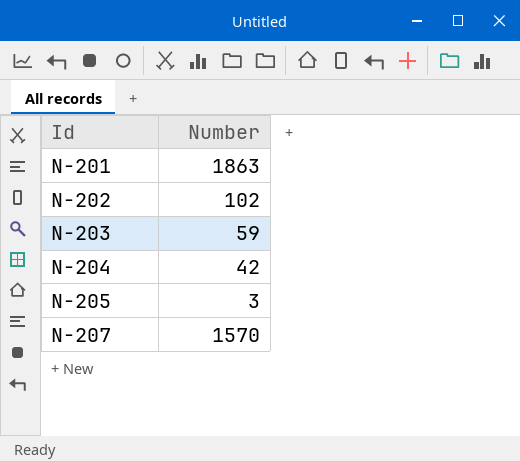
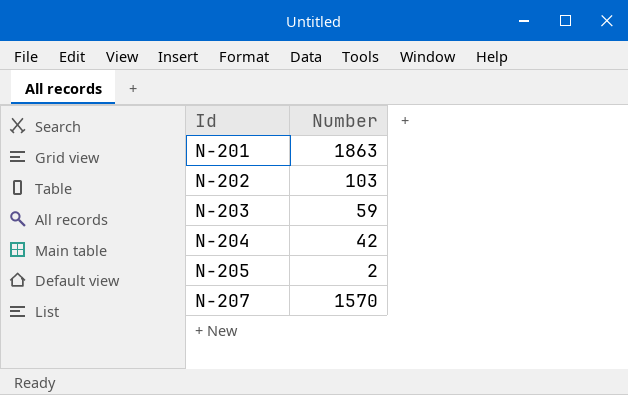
N-202 | Number: 102 -> 103
N-205 | Number: 3 -> 2

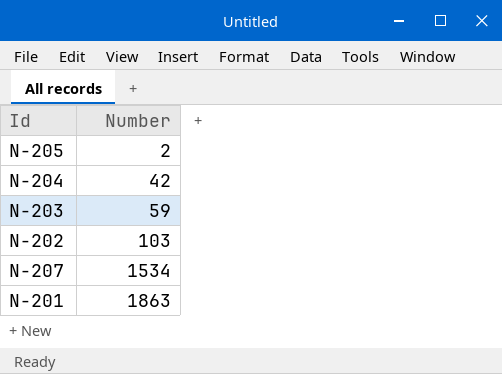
row order: Id ascending -> Number ascending
N-207 | Number: 1570 -> 1534

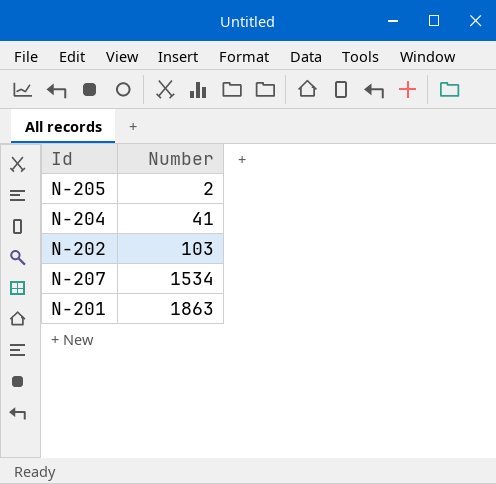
row N-203: 59 -> none
N-204 | Number: 42 -> 41

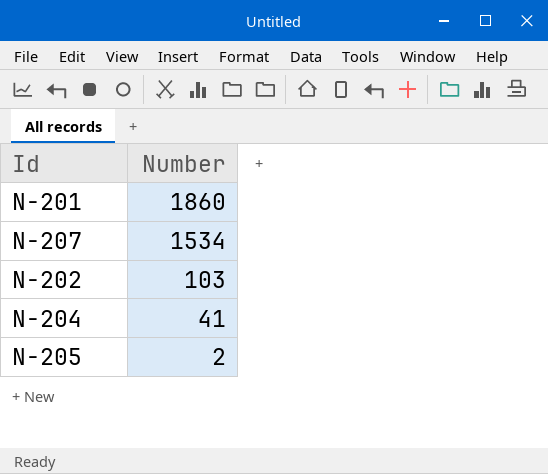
row order: Number ascending -> Number descending
N-201 | Number: 1863 -> 1860

